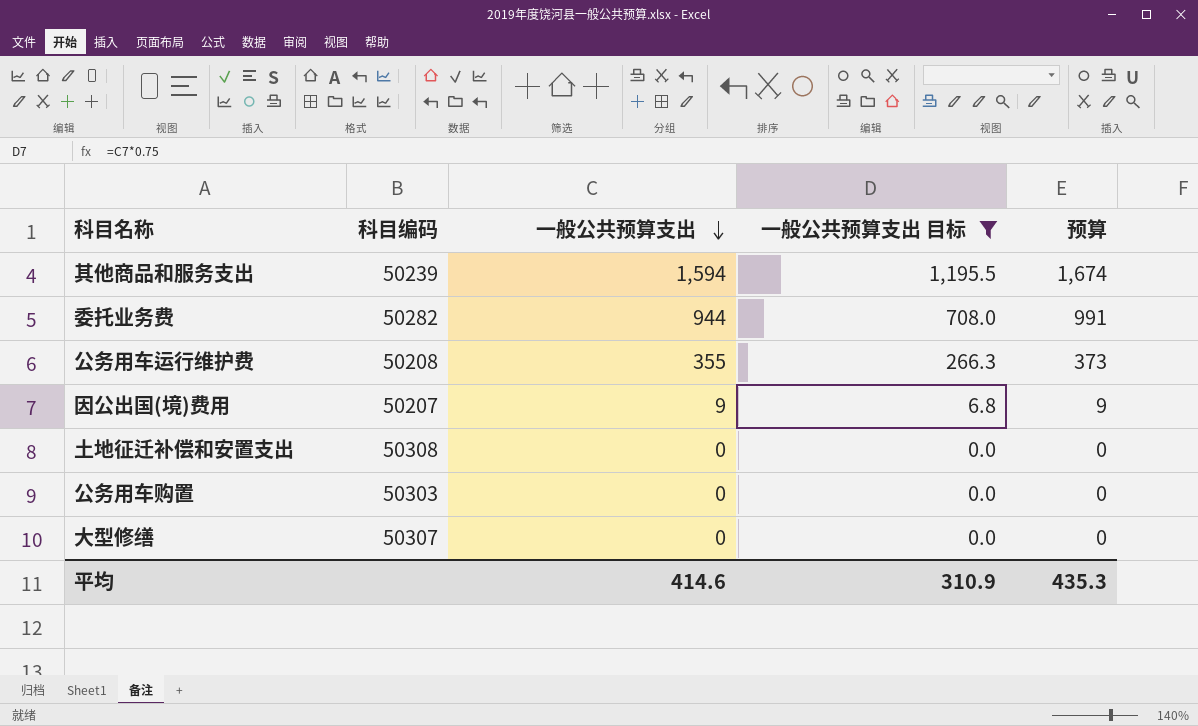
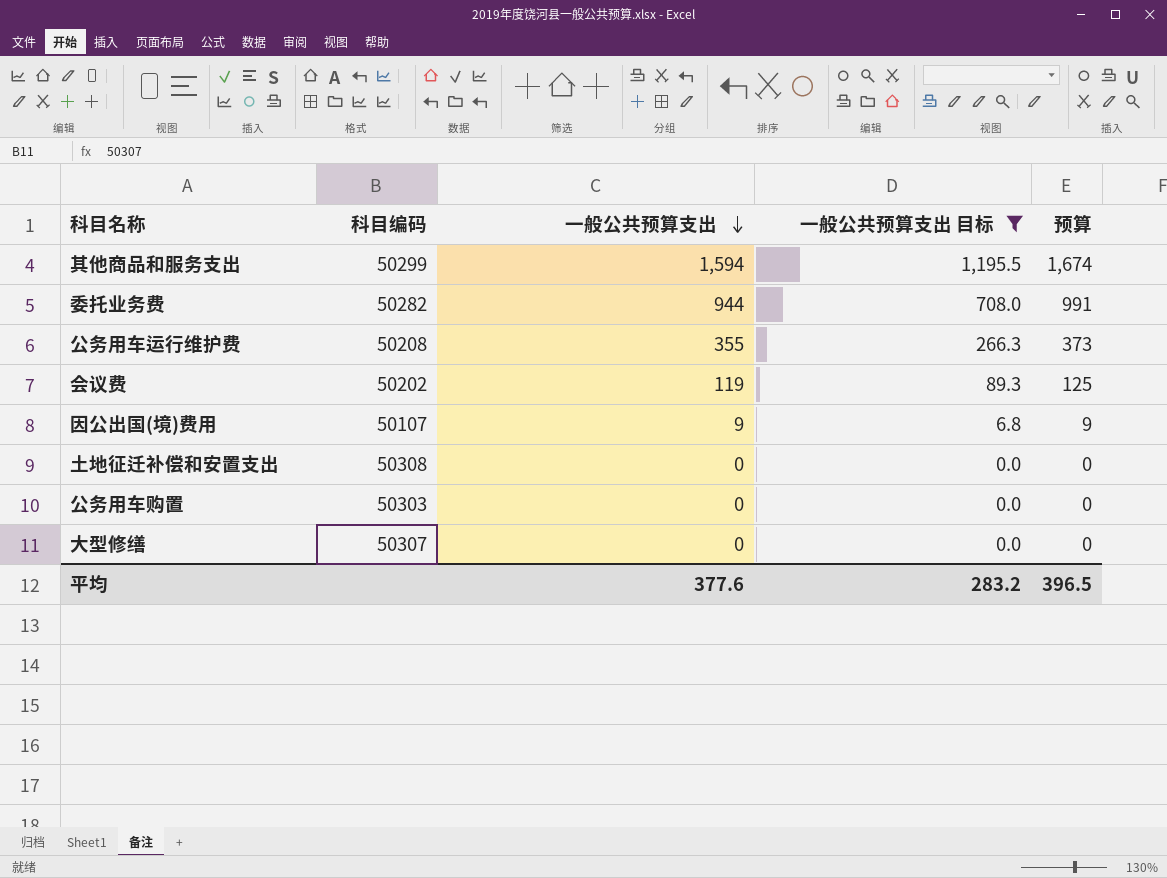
其他商品和服务支出 | 科目编码: 50239 -> 50299
row 会议费: none -> 50202 | 119 | 89.3 | 125
因公出国(境)费用 | 科目编码: 50207 -> 50107
平均 | 一般公共预算支出: 414.6 -> 377.6
平均 | 一般公共预算支出 目标: 310.9 -> 283.2
平均 | 预算: 435.3 -> 396.5

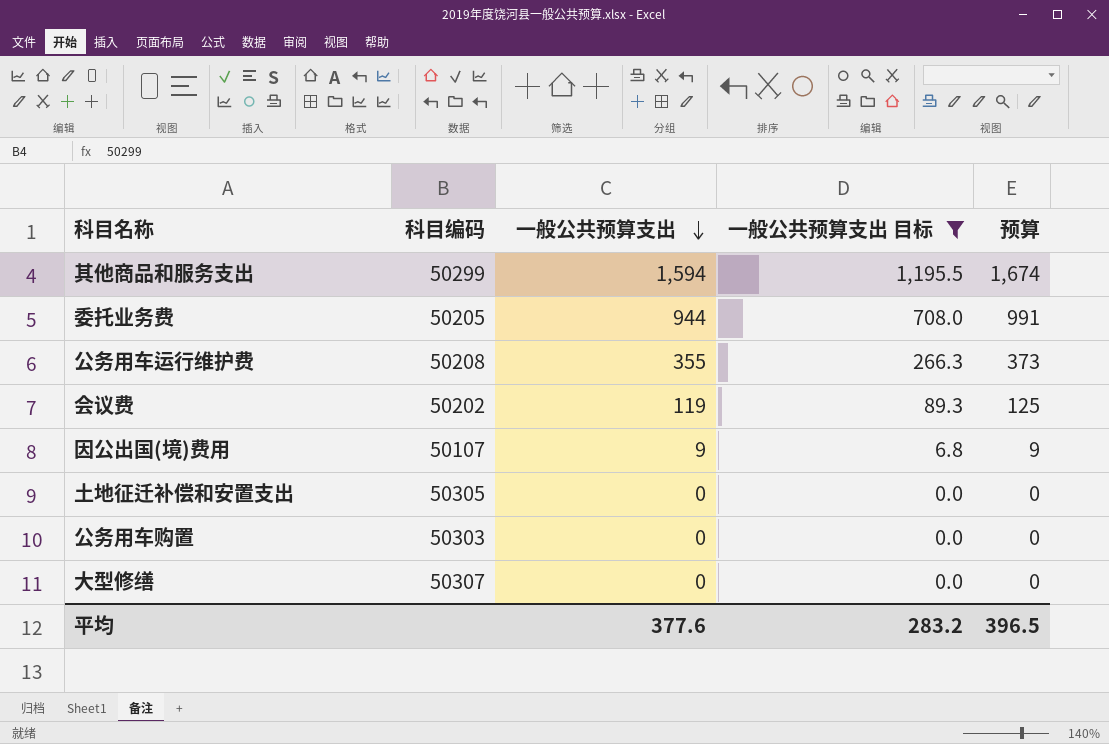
委托业务费 | 科目编码: 50282 -> 50205
土地征迁补偿和安置支出 | 科目编码: 50308 -> 50305

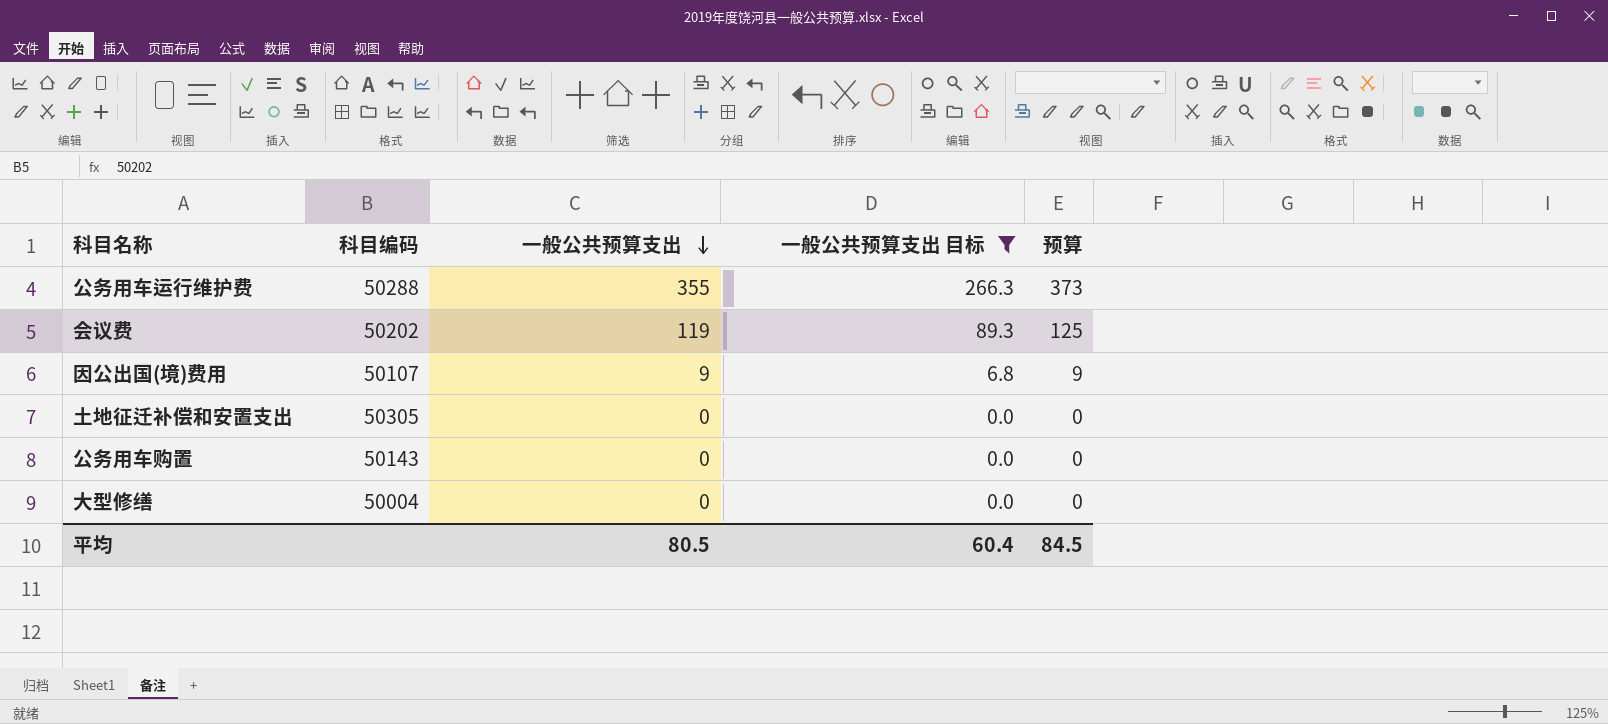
row 其他商品和服务支出: 50299 | 1,594 | 1,195.5 | 1,674 -> none
row 委托业务费: 50205 | 944 | 708.0 | 991 -> none
公务用车运行维护费 | 科目编码: 50208 -> 50288
公务用车购置 | 科目编码: 50303 -> 50143
大型修缮 | 科目编码: 50307 -> 50004
平均 | 一般公共预算支出: 377.6 -> 80.5
平均 | 一般公共预算支出 目标: 283.2 -> 60.4
平均 | 预算: 396.5 -> 84.5

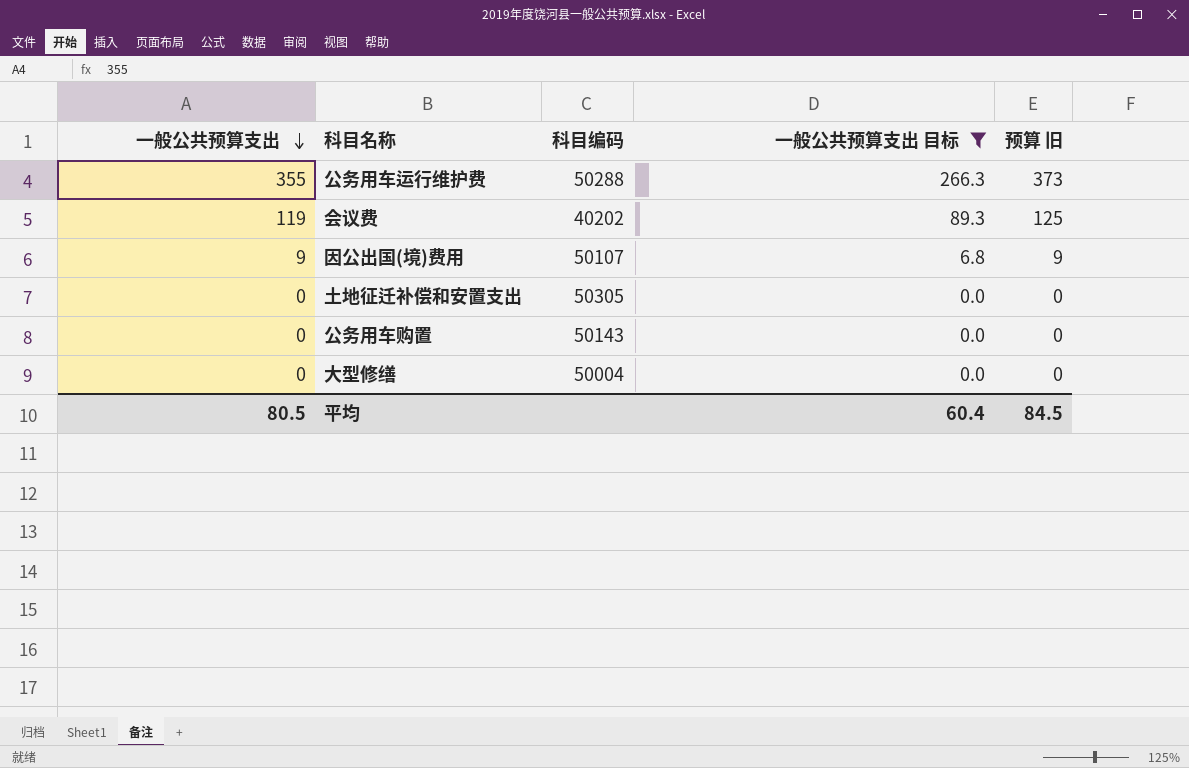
column 一般公共预算支出 | position: 3 -> 1
column name: 预算 -> 预算 旧
会议费 | 科目编码: 50202 -> 40202

